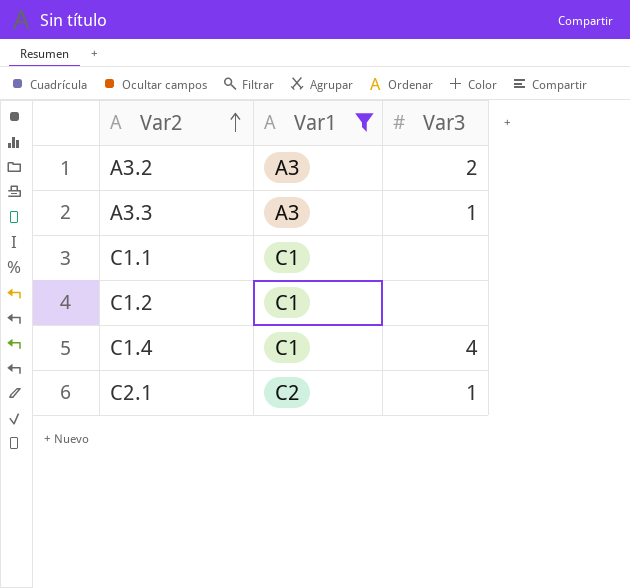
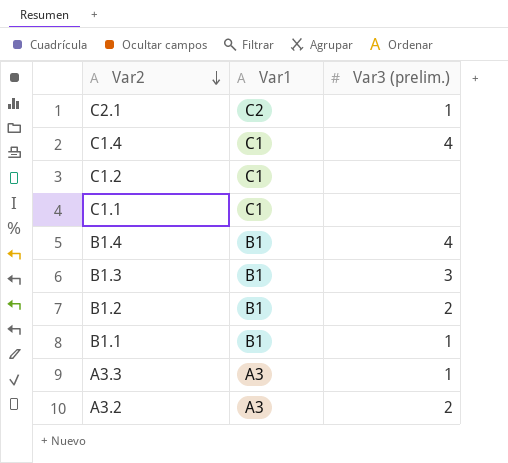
filter: Var1 != B1 -> none
row order: Var2 ascending -> Var2 descending
column name: Var3 -> Var3 (prelim.)

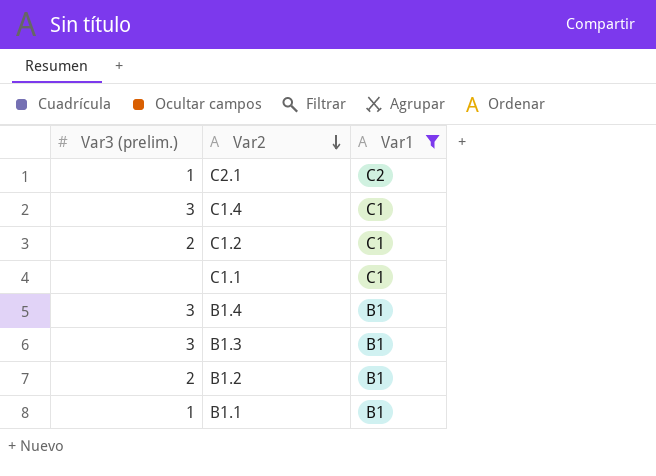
filter: none -> Var1 != A3
column Var3 (prelim.) | position: 3 -> 1
C1.4 | Var3 (prelim.): 4 -> 3
C1.2 | Var3 (prelim.): none -> 2
B1.4 | Var3 (prelim.): 4 -> 3

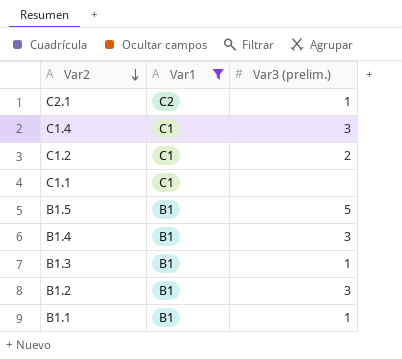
column Var3 (prelim.) | position: 1 -> 3
row B1.5: none -> B1 | 5
B1.3 | Var3 (prelim.): 3 -> 1
B1.2 | Var3 (prelim.): 2 -> 3

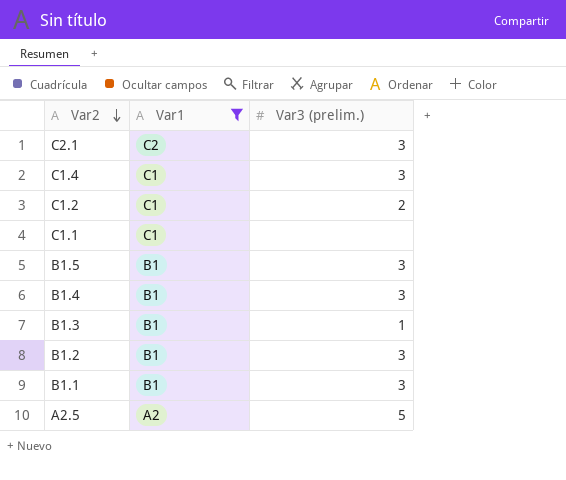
C2.1 | Var3 (prelim.): 1 -> 3
B1.5 | Var3 (prelim.): 5 -> 3
B1.1 | Var3 (prelim.): 1 -> 3
row A2.5: none -> A2 | 5

